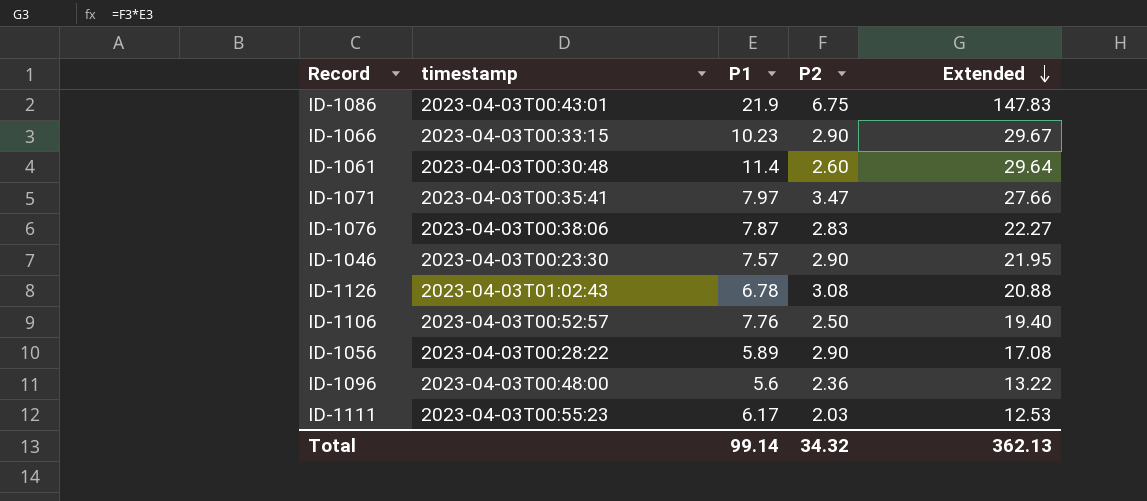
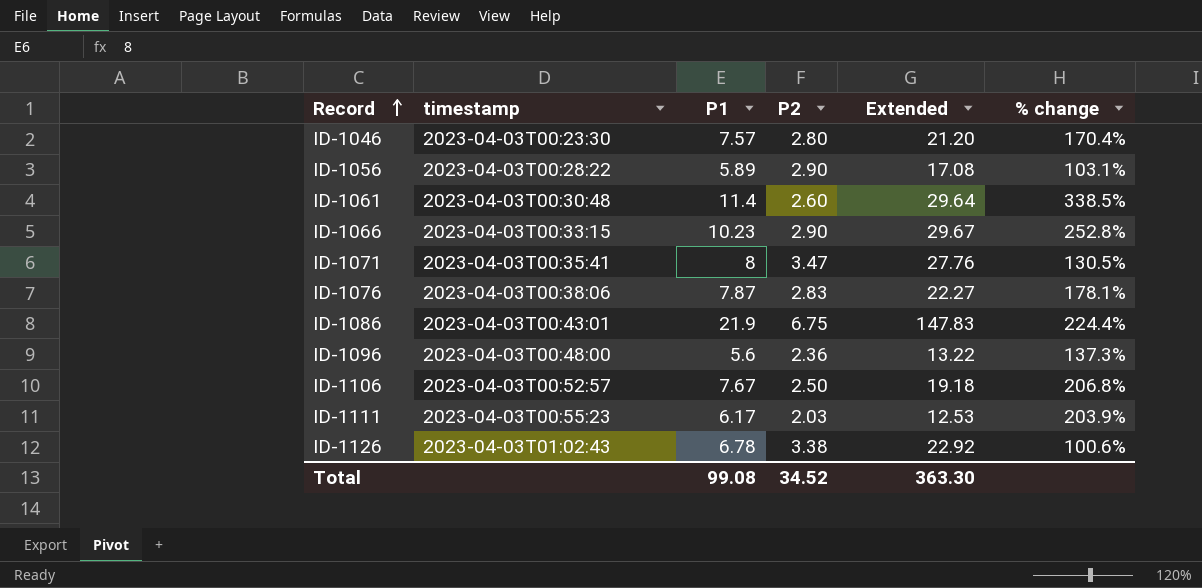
row order: Extended descending -> Record ascending
column % change | formula: none -> ([P1] - [P2]) / [P2]
ID-1046 | P2: 2.90 -> 2.80
ID-1046 | Extended: 21.95 -> 21.20
ID-1071 | P1: 7.97 -> 8
ID-1071 | Extended: 27.66 -> 27.76
ID-1106 | P1: 7.76 -> 7.67
ID-1106 | Extended: 19.40 -> 19.18
ID-1126 | P2: 3.08 -> 3.38
ID-1126 | Extended: 20.88 -> 22.92
Total | P1: 99.14 -> 99.08
Total | P2: 34.32 -> 34.52
Total | Extended: 362.13 -> 363.30

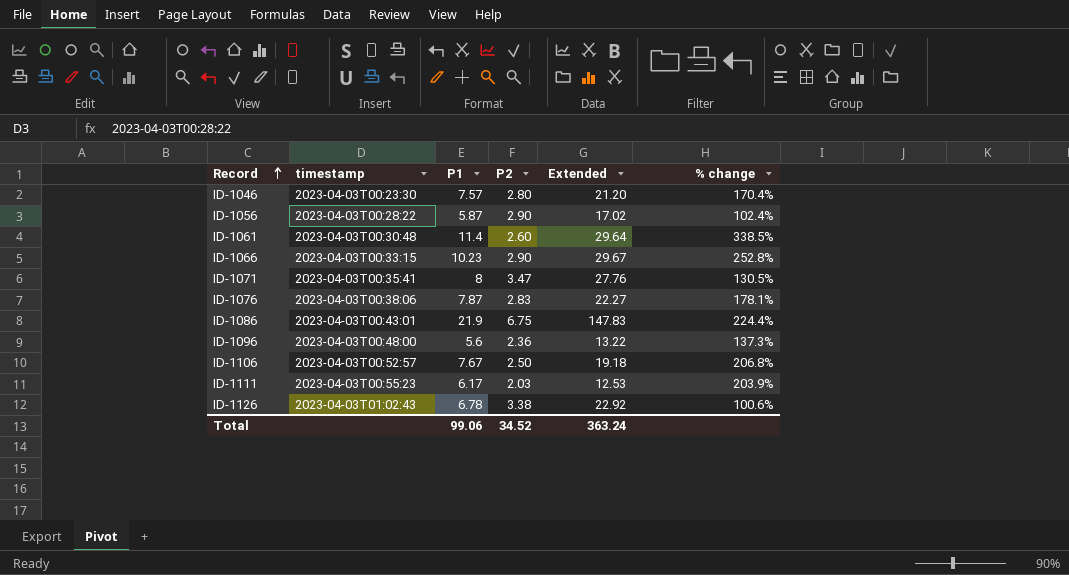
ID-1056 | P1: 5.89 -> 5.87
ID-1056 | Extended: 17.08 -> 17.02
ID-1056 | % change: 103.1% -> 102.4%
Total | P1: 99.08 -> 99.06
Total | Extended: 363.30 -> 363.24

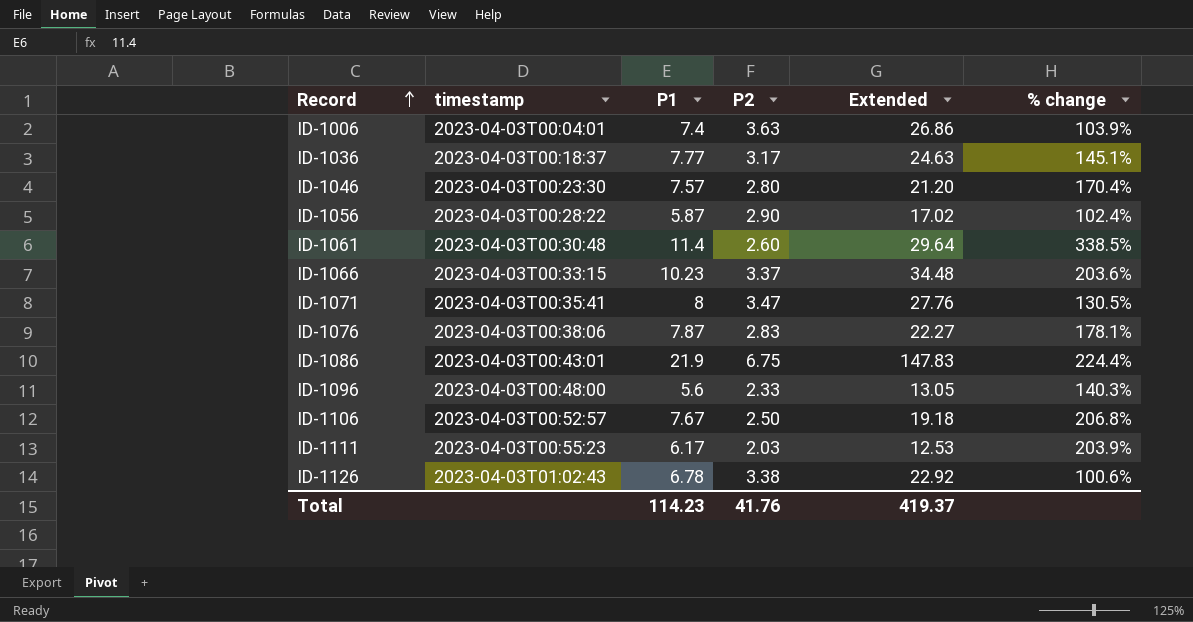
row ID-1006: none -> 2023-04-03T00:04:01 | 7.4 | 3.63 | 26.86 | 103.9%
row ID-1036: none -> 2023-04-03T00:18:37 | 7.77 | 3.17 | 24.63 | 145.1%
ID-1066 | P2: 2.90 -> 3.37
ID-1066 | Extended: 29.67 -> 34.48
ID-1066 | % change: 252.8% -> 203.6%
ID-1096 | P2: 2.36 -> 2.33
ID-1096 | Extended: 13.22 -> 13.05
ID-1096 | % change: 137.3% -> 140.3%
Total | P1: 99.06 -> 114.23
Total | P2: 34.52 -> 41.76
Total | Extended: 363.24 -> 419.37

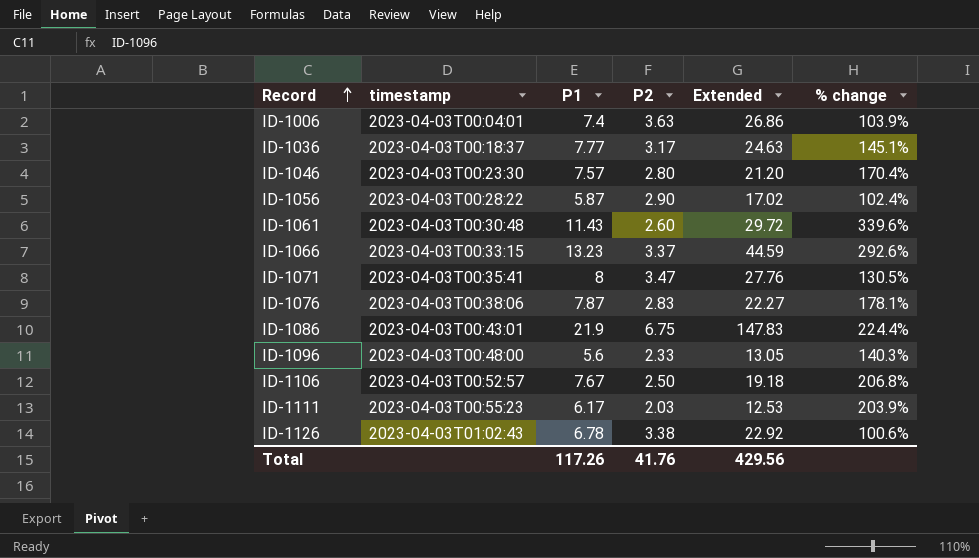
ID-1061 | P1: 11.4 -> 11.43
ID-1061 | Extended: 29.64 -> 29.72
ID-1061 | % change: 338.5% -> 339.6%
ID-1066 | P1: 10.23 -> 13.23
ID-1066 | Extended: 34.48 -> 44.59
ID-1066 | % change: 203.6% -> 292.6%
Total | P1: 114.23 -> 117.26
Total | Extended: 419.37 -> 429.56

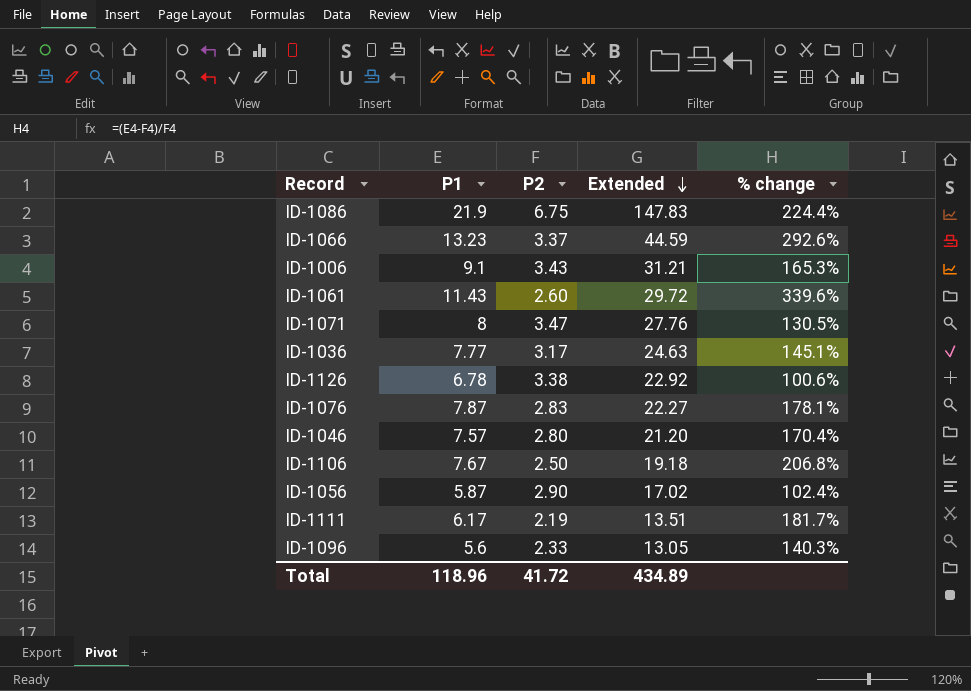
row order: Record ascending -> Extended descending
column timestamp | position: 2 -> none
ID-1006 | P1: 7.4 -> 9.1
ID-1006 | P2: 3.63 -> 3.43
ID-1006 | Extended: 26.86 -> 31.21
ID-1006 | % change: 103.9% -> 165.3%
ID-1111 | P2: 2.03 -> 2.19
ID-1111 | Extended: 12.53 -> 13.51
ID-1111 | % change: 203.9% -> 181.7%
Total | P1: 117.26 -> 118.96
Total | P2: 41.76 -> 41.72
Total | Extended: 429.56 -> 434.89

